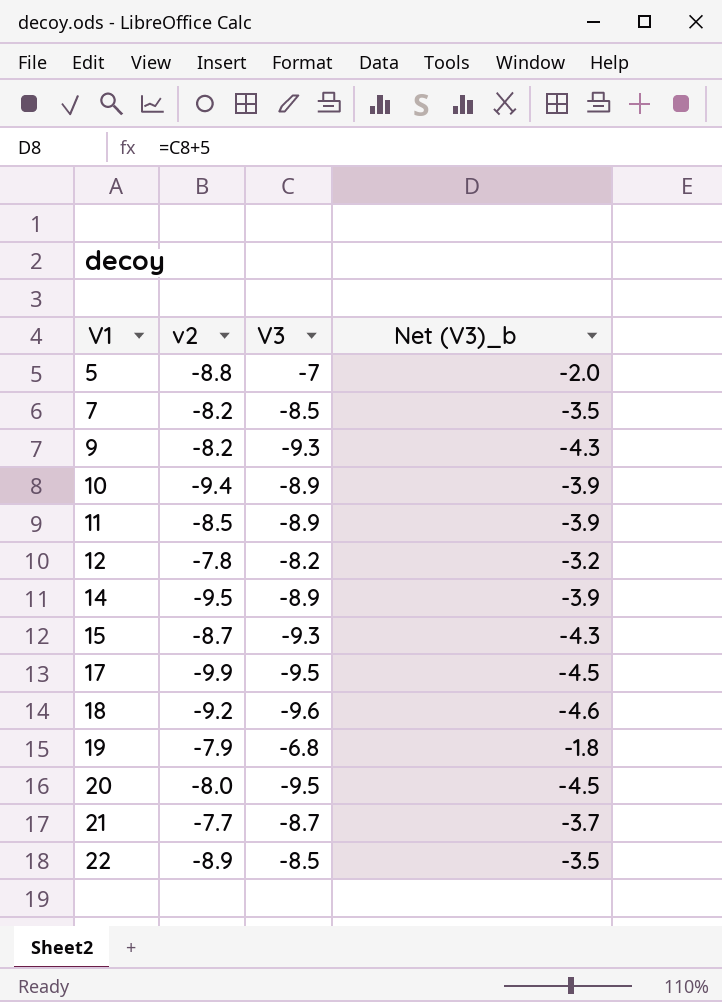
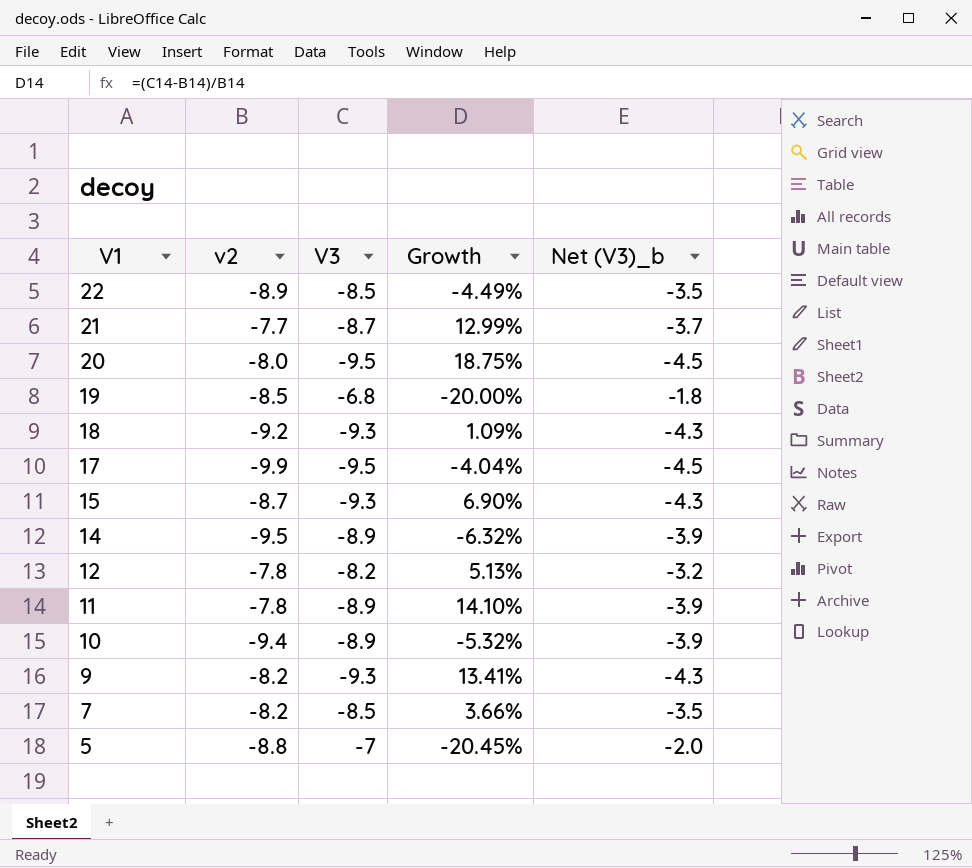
row order: V1 ascending -> V1 descending
column Growth | formula: none -> ([V3] - [v2]) / [v2]
19 | v2: -7.9 -> -8.5
18 | V3: -9.6 -> -9.3
18 | Net (V3)_b: -4.6 -> -4.3
11 | v2: -8.5 -> -7.8

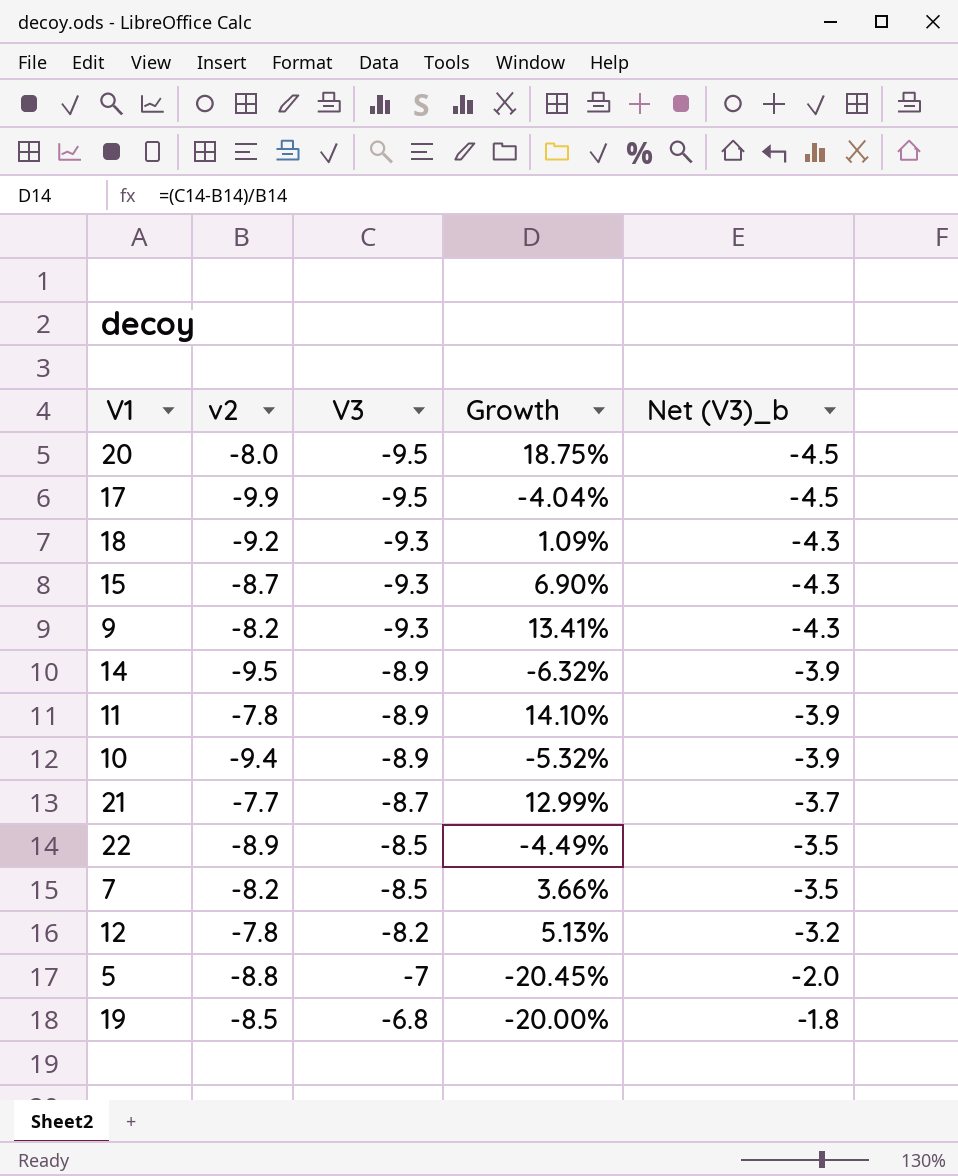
row order: V1 descending -> V3 ascending

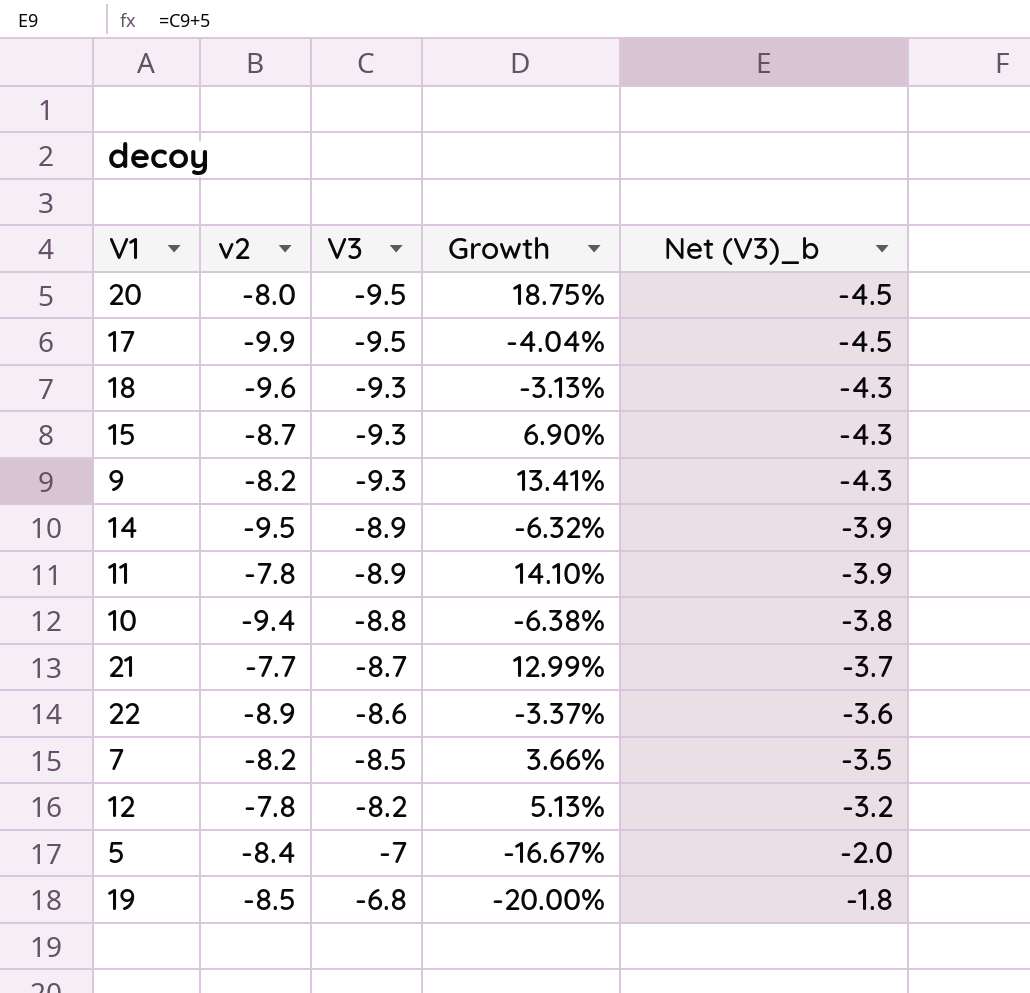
18 | v2: -9.2 -> -9.6
18 | Growth: 1.09% -> -3.13%
10 | V3: -8.9 -> -8.8
10 | Growth: -5.32% -> -6.38%
10 | Net (V3)_b: -3.9 -> -3.8
22 | V3: -8.5 -> -8.6
22 | Growth: -4.49% -> -3.37%
22 | Net (V3)_b: -3.5 -> -3.6
5 | v2: -8.8 -> -8.4
5 | Growth: -20.45% -> -16.67%

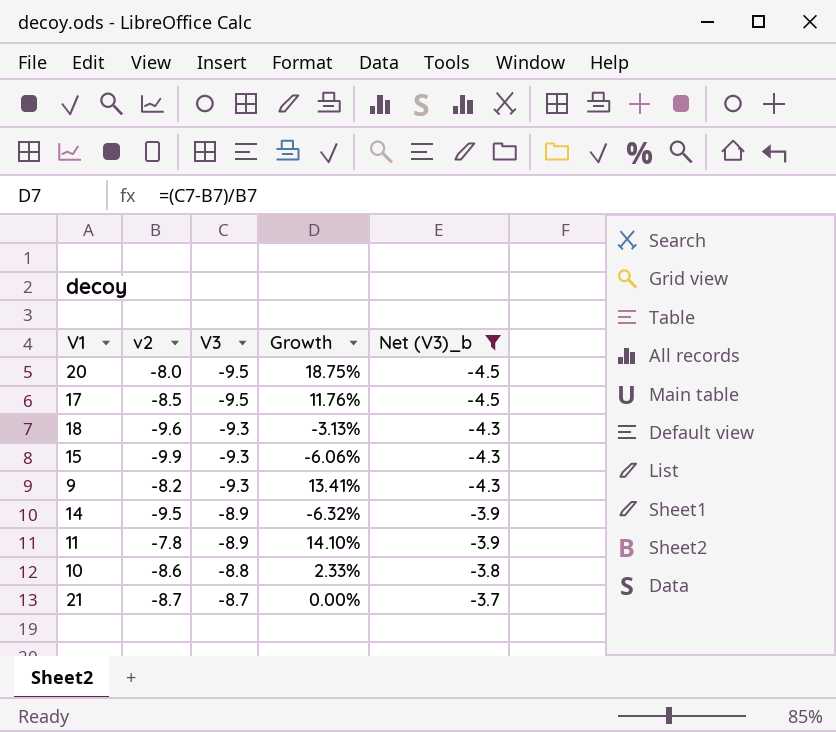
filter: none -> Net (V3)_b <= -3.7
17 | v2: -9.9 -> -8.5
17 | Growth: -4.04% -> 11.76%
15 | v2: -8.7 -> -9.9
15 | Growth: 6.90% -> -6.06%
10 | v2: -9.4 -> -8.6
10 | Growth: -6.38% -> 2.33%
21 | v2: -7.7 -> -8.7
21 | Growth: 12.99% -> 0.00%

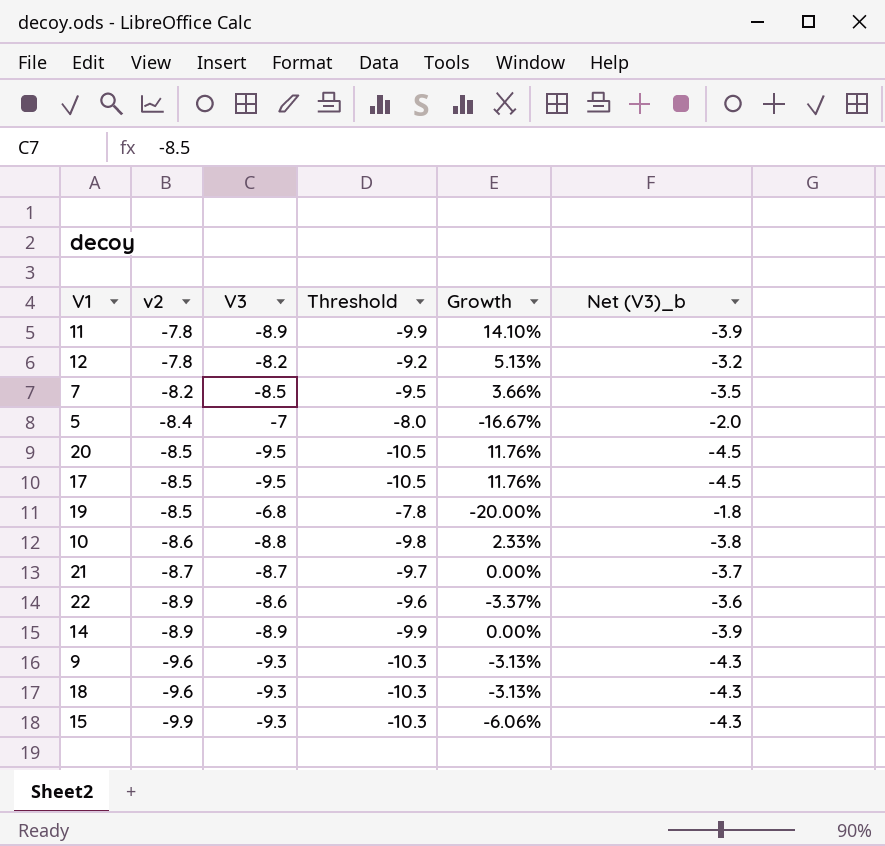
filter: Net (V3)_b <= -3.7 -> none
row order: V3 ascending -> v2 descending
column Threshold | formula: none -> [V3] - 1
20 | v2: -8.0 -> -8.5
20 | Growth: 18.75% -> 11.76%
14 | v2: -9.5 -> -8.9
14 | Growth: -6.32% -> 0.00%
9 | v2: -8.2 -> -9.6
9 | Growth: 13.41% -> -3.13%

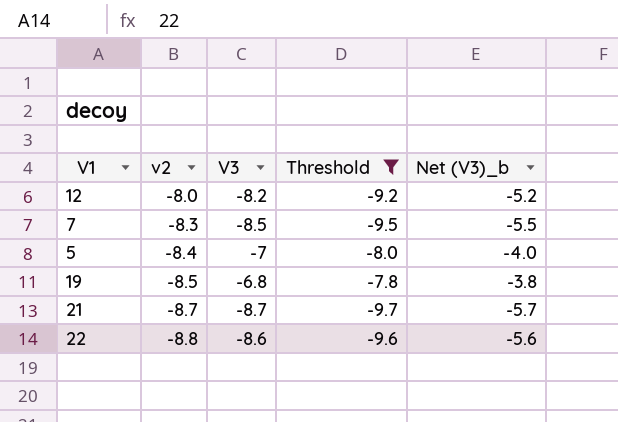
filter: none -> Threshold >= -9.7
column Growth | formula: ([V3] - [v2]) / [v2] -> none
column Net (V3)_b | formula: [V3] + 5 -> [V3] + 3
12 | v2: -7.8 -> -8.0
7 | v2: -8.2 -> -8.3
22 | v2: -8.9 -> -8.8

